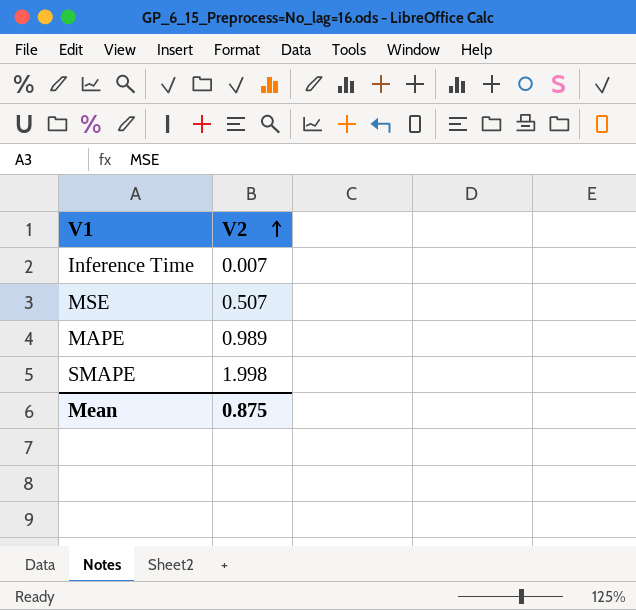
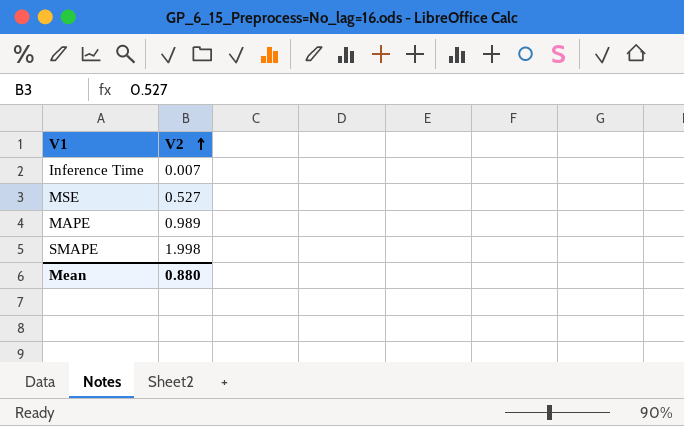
MSE | V2: 0.507 -> 0.527
Mean | V2: 0.875 -> 0.880

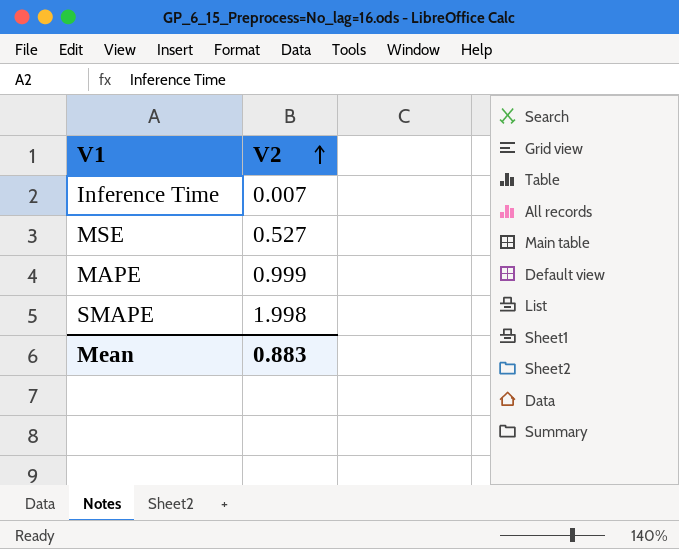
MAPE | V2: 0.989 -> 0.999
Mean | V2: 0.880 -> 0.883

